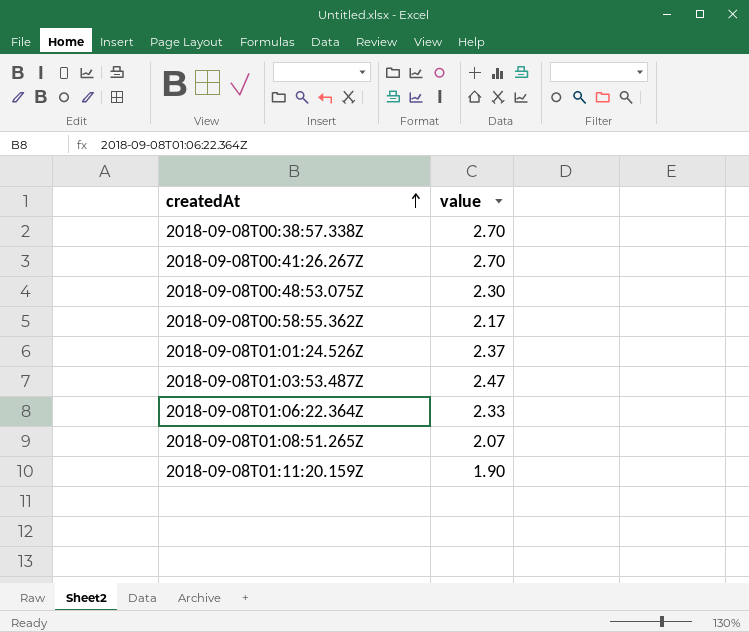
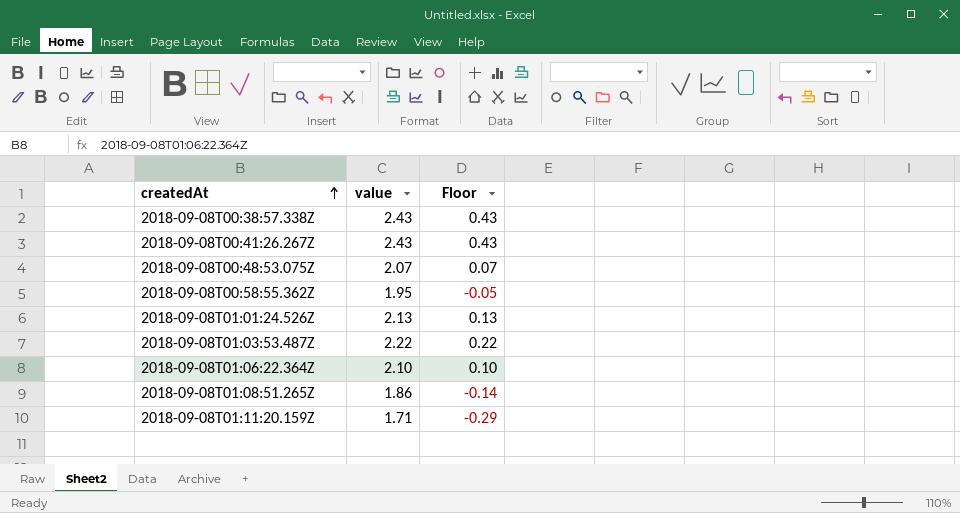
column Floor | formula: none -> [value] - 2
2018-09-08T00:38:57.338Z | value: 2.70 -> 2.43
2018-09-08T00:41:26.267Z | value: 2.70 -> 2.43
2018-09-08T00:48:53.075Z | value: 2.30 -> 2.07
2018-09-08T00:58:55.362Z | value: 2.17 -> 1.95
2018-09-08T01:01:24.526Z | value: 2.37 -> 2.13
2018-09-08T01:03:53.487Z | value: 2.47 -> 2.22
2018-09-08T01:06:22.364Z | value: 2.33 -> 2.10
2018-09-08T01:08:51.265Z | value: 2.07 -> 1.86
2018-09-08T01:11:20.159Z | value: 1.90 -> 1.71

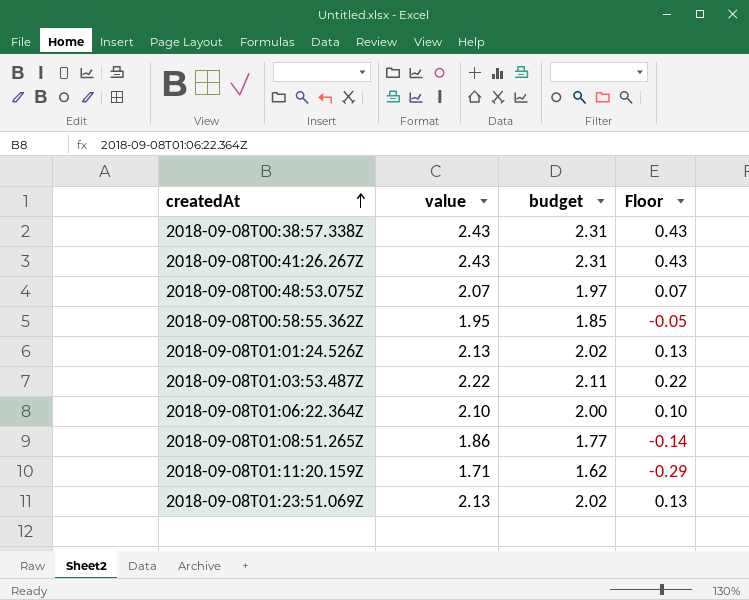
column budget | formula: none -> [value] * 0.95
row 2018-09-08T01:23:51.069Z: none -> 2.13 | 2.02 | 0.13

